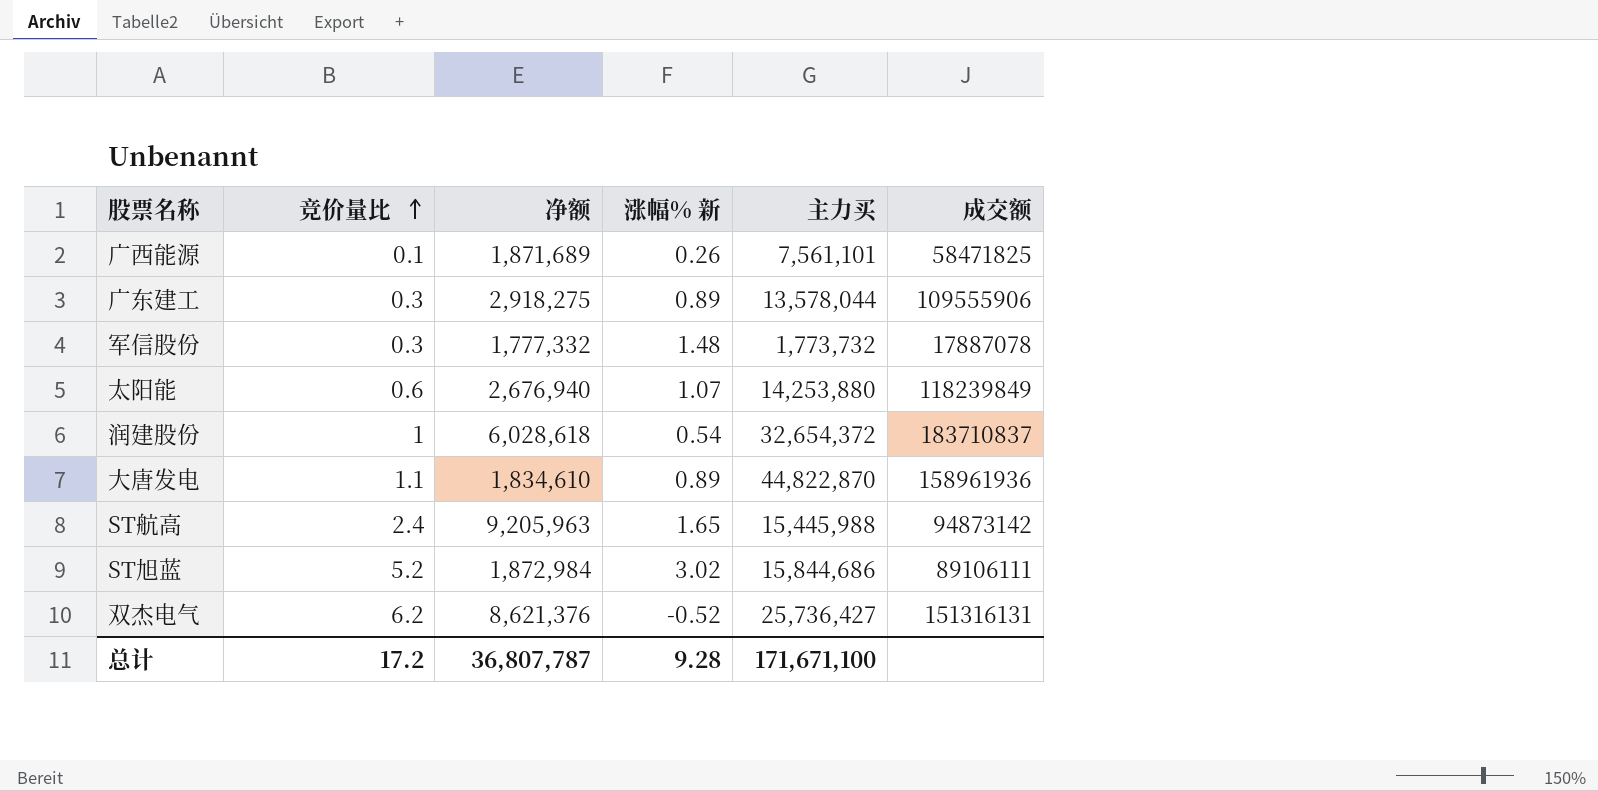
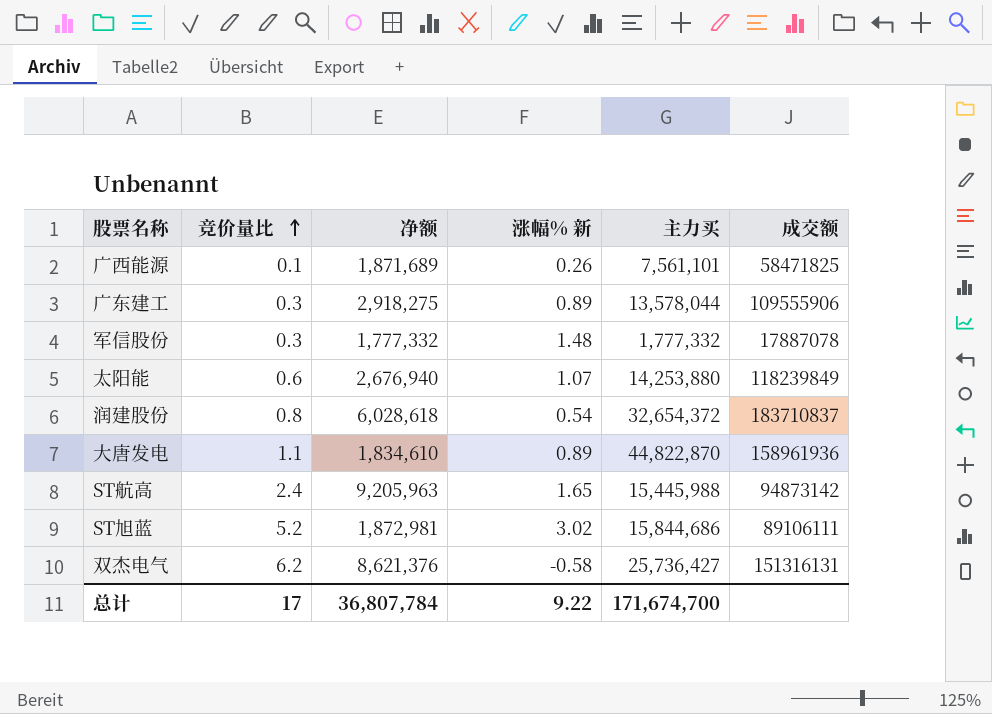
军信股份 | 主力买: 1,773,732 -> 1,777,332
润建股份 | 竞价量比: 1 -> 0.8
ST旭蓝 | 净额: 1,872,984 -> 1,872,981
双杰电气 | 涨幅% 新: -0.52 -> -0.58
总计 | 竞价量比: 17.2 -> 17
总计 | 净额: 36,807,787 -> 36,807,784
总计 | 涨幅% 新: 9.28 -> 9.22
总计 | 主力买: 171,671,100 -> 171,674,700

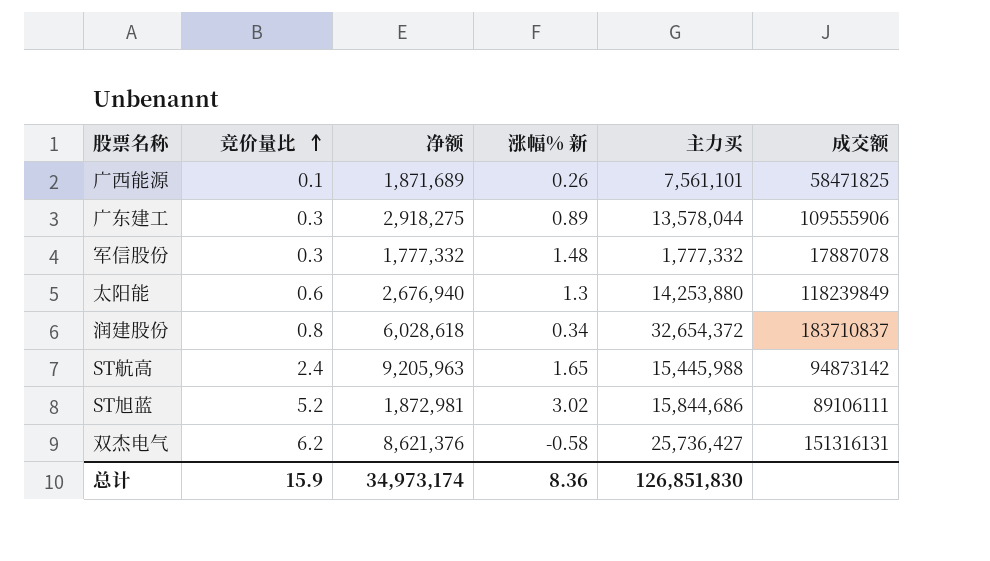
row 大唐发电: 1.1 | 1,834,610 | 0.89 | 44,822,870 | 158961936 -> none
太阳能 | 涨幅% 新: 1.07 -> 1.3
润建股份 | 涨幅% 新: 0.54 -> 0.34
总计 | 竞价量比: 17 -> 15.9
总计 | 净额: 36,807,784 -> 34,973,174
总计 | 涨幅% 新: 9.22 -> 8.36
总计 | 主力买: 171,674,700 -> 126,851,830

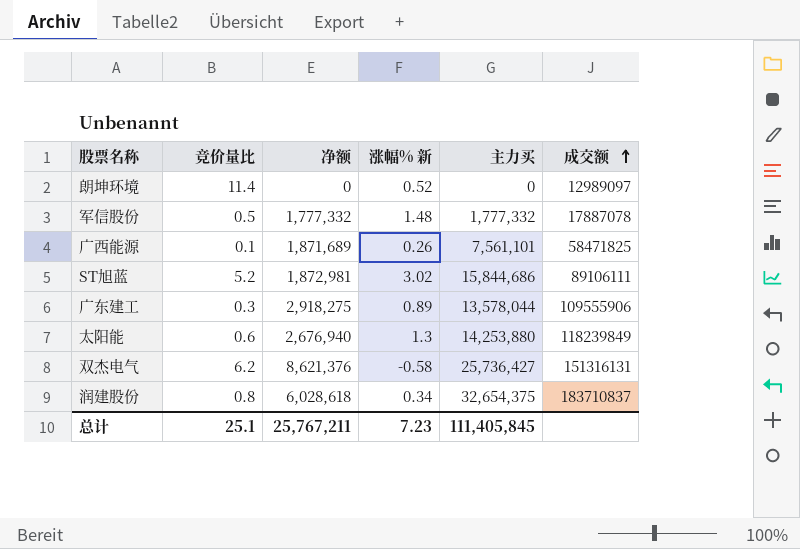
row order: 竞价量比 ascending -> 成交额 ascending
row ST航高: 2.4 | 9,205,963 | 1.65 | 15,445,988 | 94873142 -> none
row 朗坤环境: none -> 11.4 | 0 | 0.52 | 0 | 12989097
军信股份 | 竞价量比: 0.3 -> 0.5
润建股份 | 主力买: 32,654,372 -> 32,654,375
总计 | 竞价量比: 15.9 -> 25.1
总计 | 净额: 34,973,174 -> 25,767,211
总计 | 涨幅% 新: 8.36 -> 7.23
总计 | 主力买: 126,851,830 -> 111,405,845

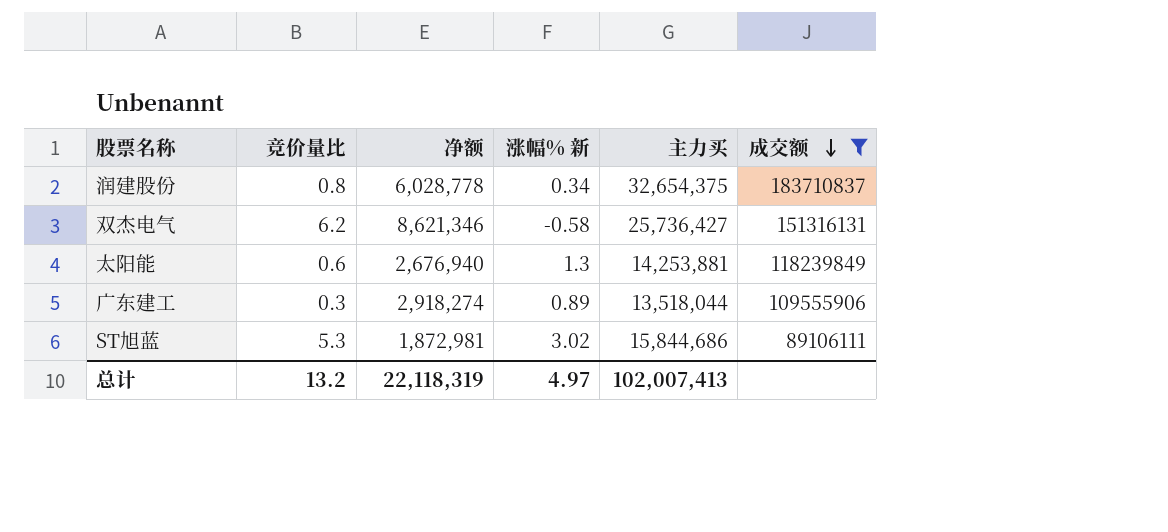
filter: none -> 成交额 >= 89106111
row order: 成交额 ascending -> 成交额 descending
润建股份 | 净额: 6,028,618 -> 6,028,778
双杰电气 | 净额: 8,621,376 -> 8,621,346
太阳能 | 主力买: 14,253,880 -> 14,253,881
广东建工 | 净额: 2,918,275 -> 2,918,274
广东建工 | 主力买: 13,578,044 -> 13,518,044
ST旭蓝 | 竞价量比: 5.2 -> 5.3
总计 | 竞价量比: 25.1 -> 13.2
总计 | 净额: 25,767,211 -> 22,118,319
总计 | 涨幅% 新: 7.23 -> 4.97
总计 | 主力买: 111,405,845 -> 102,007,413

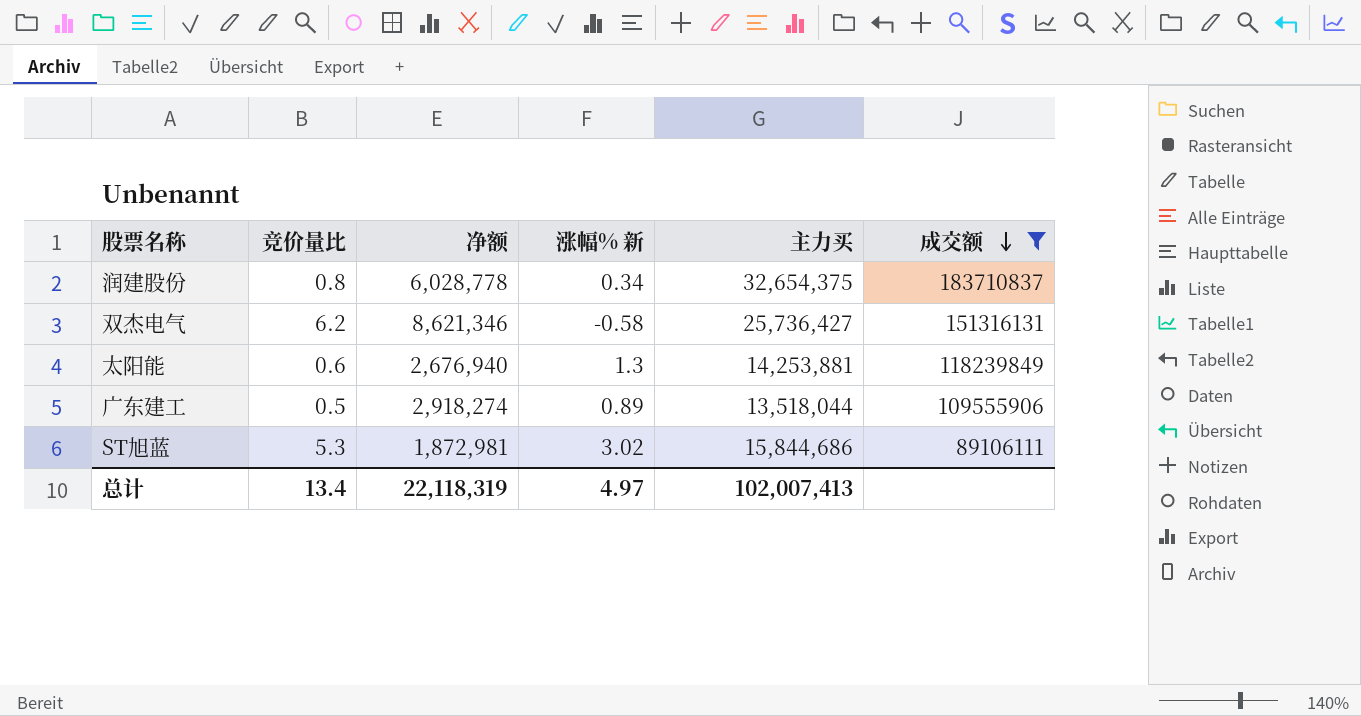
广东建工 | 竞价量比: 0.3 -> 0.5
总计 | 竞价量比: 13.2 -> 13.4

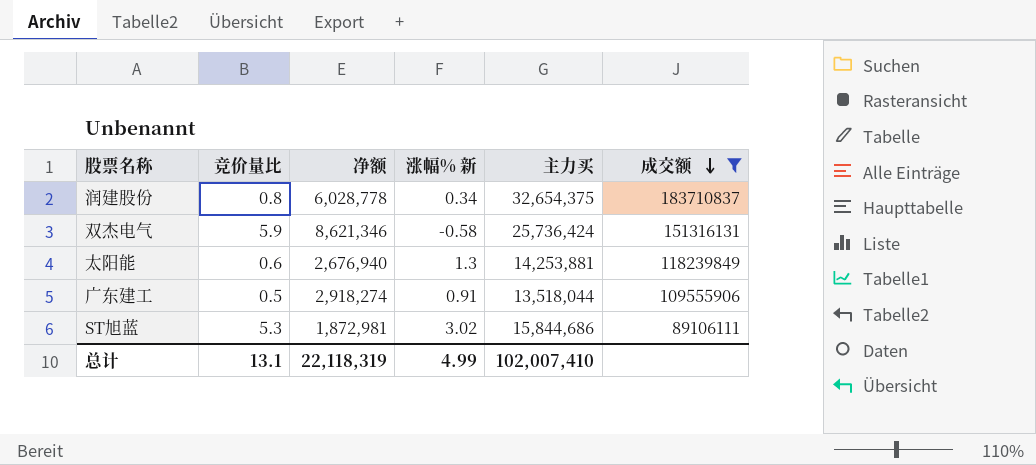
双杰电气 | 竞价量比: 6.2 -> 5.9
双杰电气 | 主力买: 25,736,427 -> 25,736,424
广东建工 | 涨幅% 新: 0.89 -> 0.91
总计 | 竞价量比: 13.4 -> 13.1
总计 | 涨幅% 新: 4.97 -> 4.99
总计 | 主力买: 102,007,413 -> 102,007,410

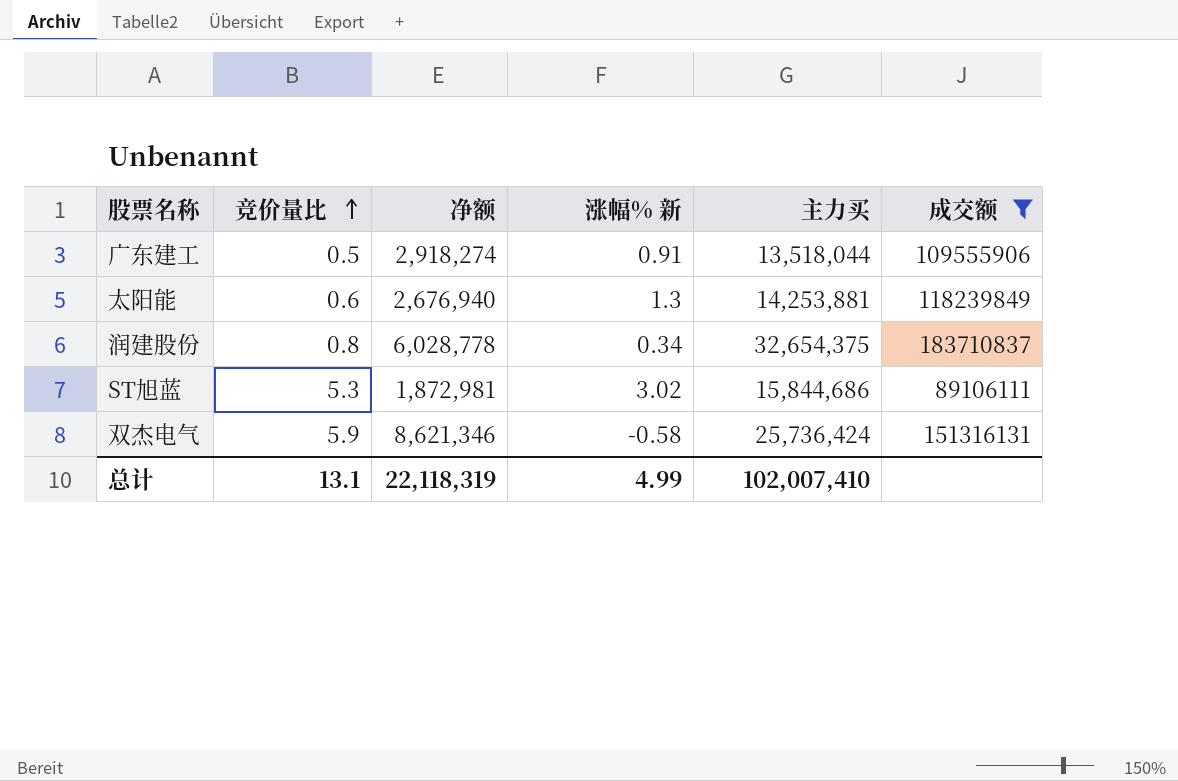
row order: 成交额 descending -> 竞价量比 ascending

